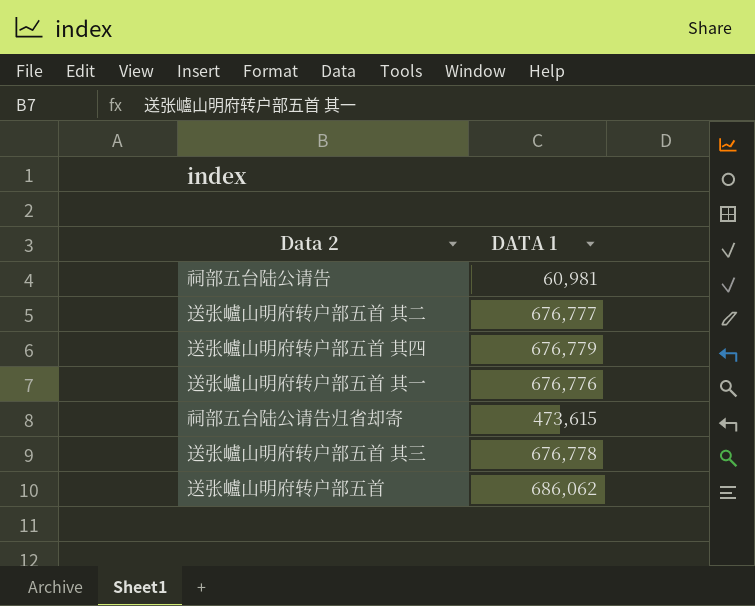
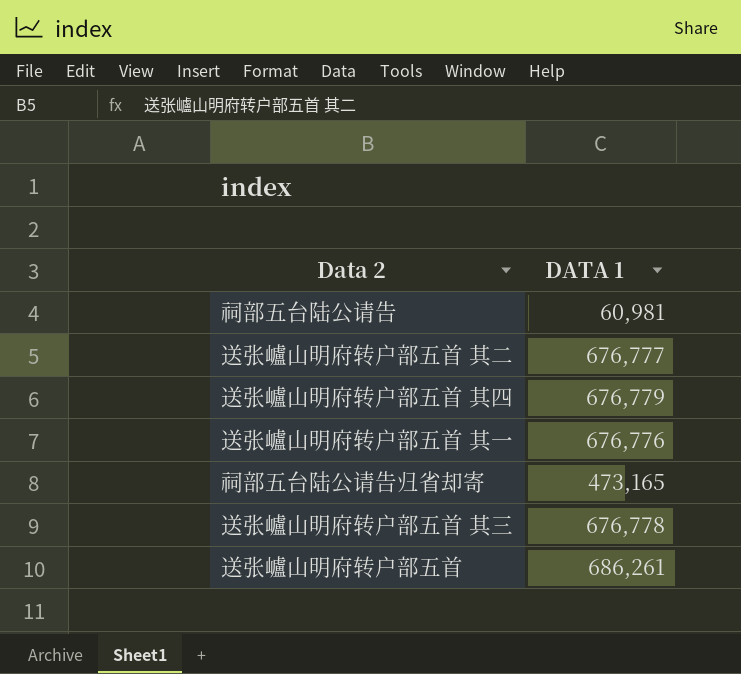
祠部五台陆公请告归省却寄 | DATA 1: 473,615 -> 473,165
送张㠠山明府转户部五首 | DATA 1: 686,062 -> 686,261

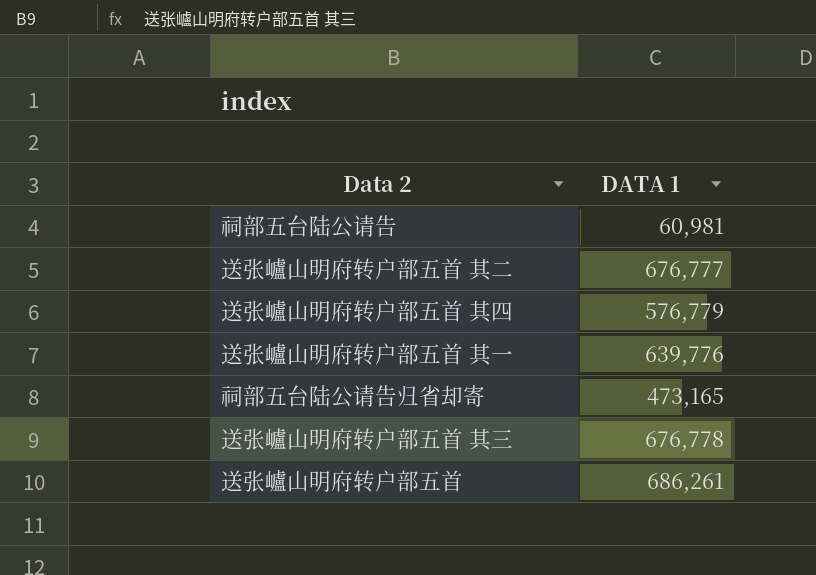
送张㠠山明府转户部五首 其四 | DATA 1: 676,779 -> 576,779
送张㠠山明府转户部五首 其一 | DATA 1: 676,776 -> 639,776

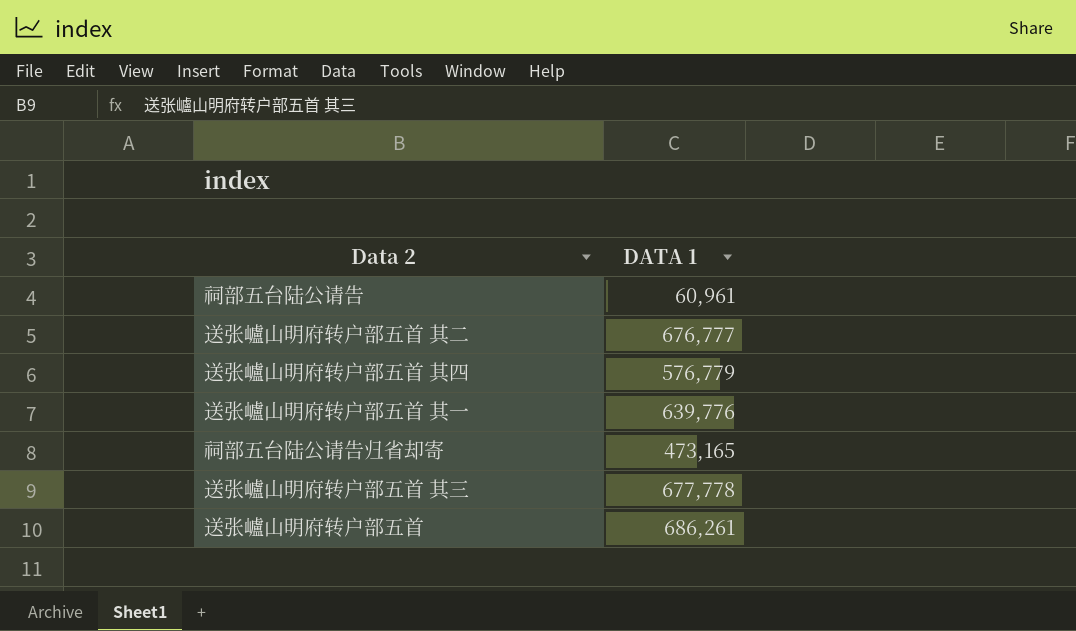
祠部五台陆公请告 | DATA 1: 60,981 -> 60,961
送张㠠山明府转户部五首 其三 | DATA 1: 676,778 -> 677,778

